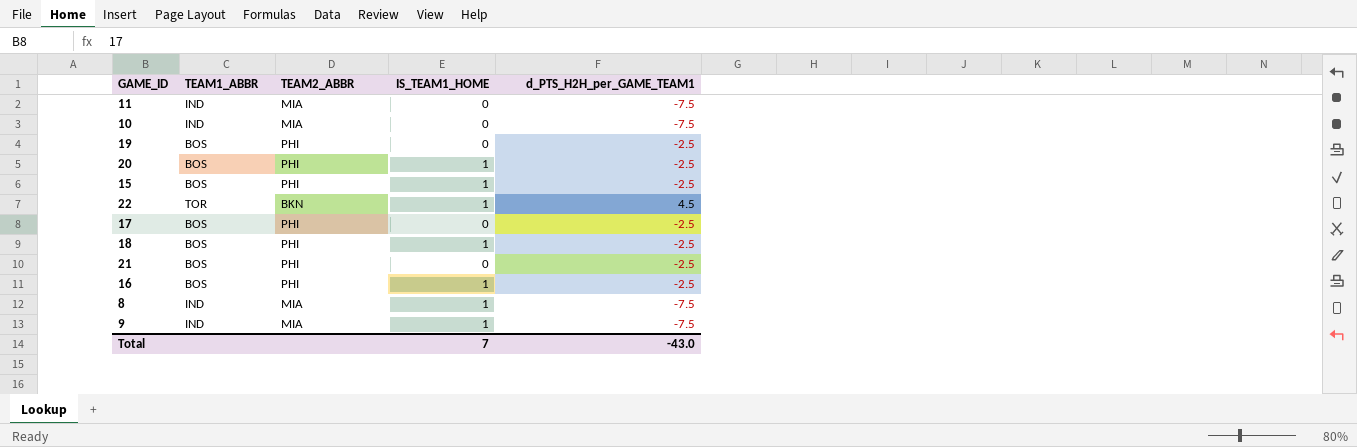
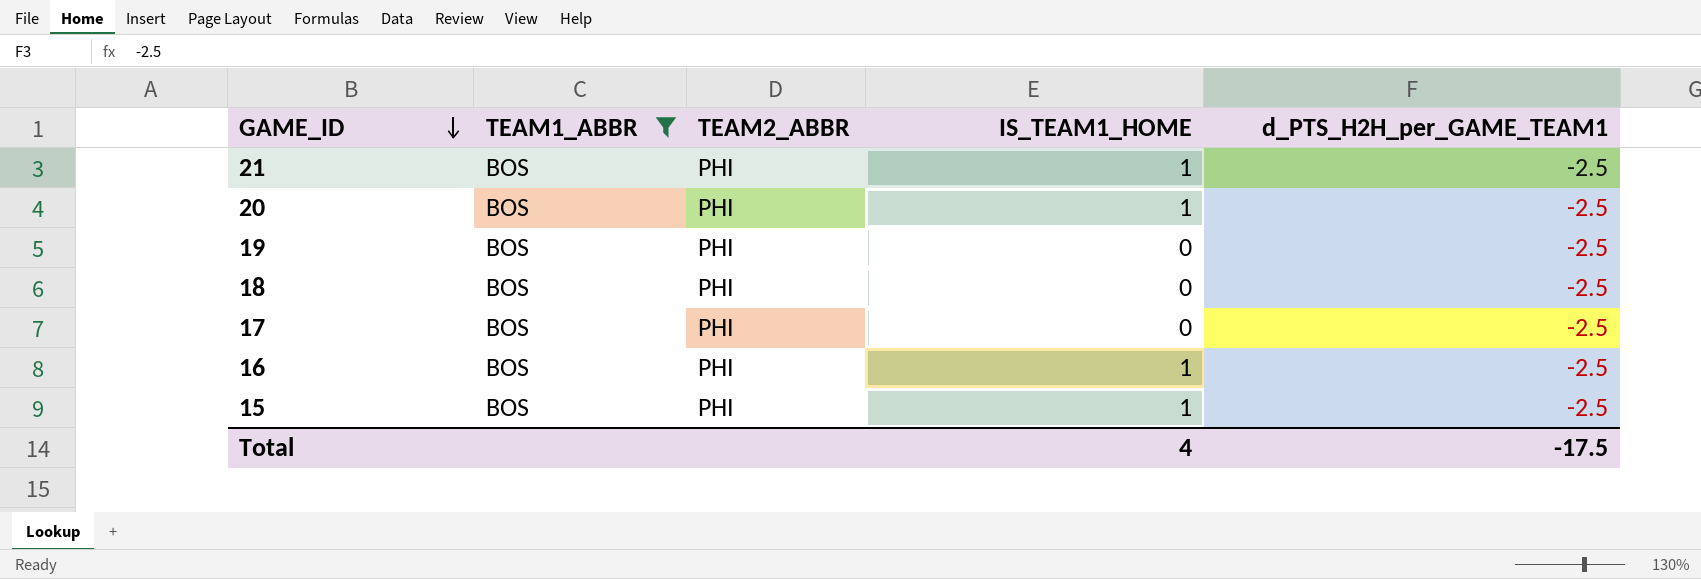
filter: none -> TEAM1_ABBR = BOS
row order: none -> GAME_ID descending
21 | IS_TEAM1_HOME: 0 -> 1
18 | IS_TEAM1_HOME: 1 -> 0
Total | IS_TEAM1_HOME: 7 -> 4
Total | d_PTS_H2H_per_GAME_TEAM1: -43.0 -> -17.5

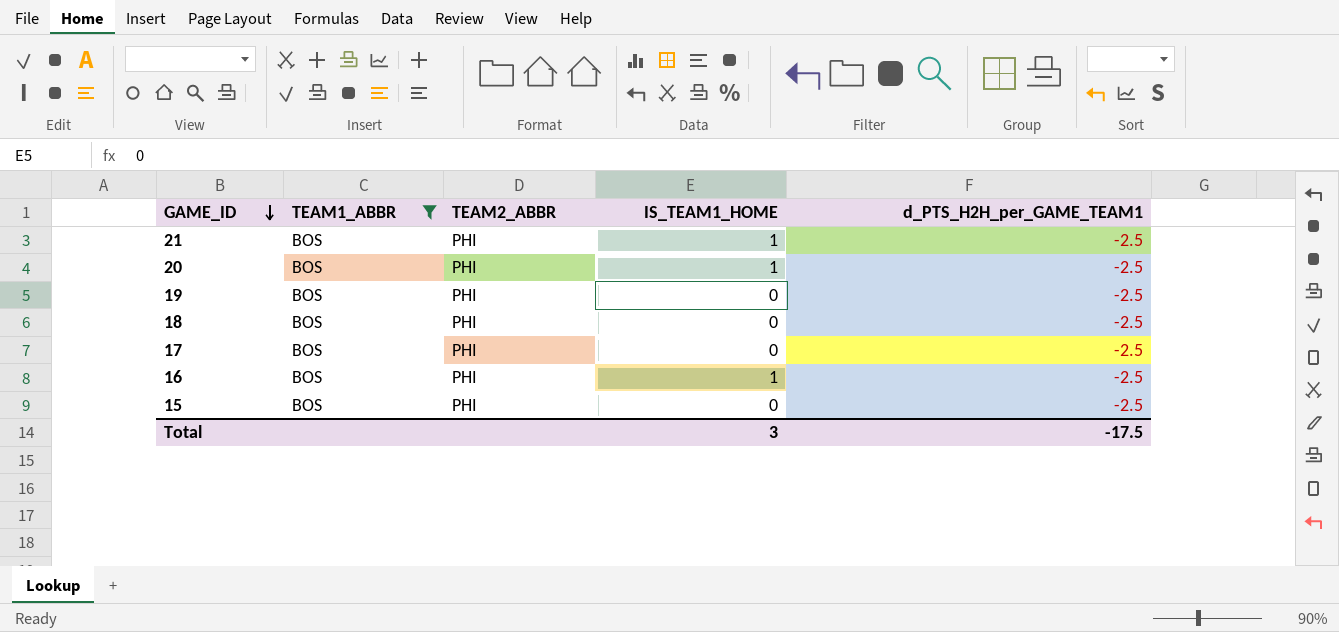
15 | IS_TEAM1_HOME: 1 -> 0
Total | IS_TEAM1_HOME: 4 -> 3

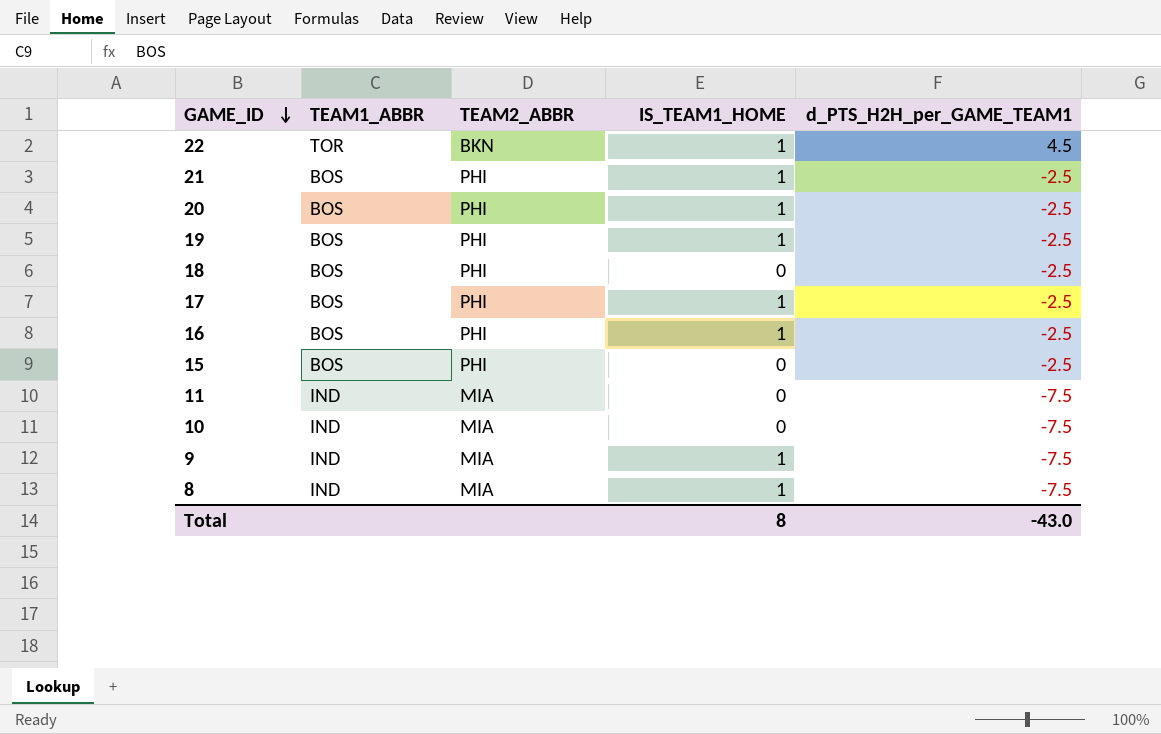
filter: TEAM1_ABBR = BOS -> none
19 | IS_TEAM1_HOME: 0 -> 1
17 | IS_TEAM1_HOME: 0 -> 1
Total | IS_TEAM1_HOME: 3 -> 8
Total | d_PTS_H2H_per_GAME_TEAM1: -17.5 -> -43.0

